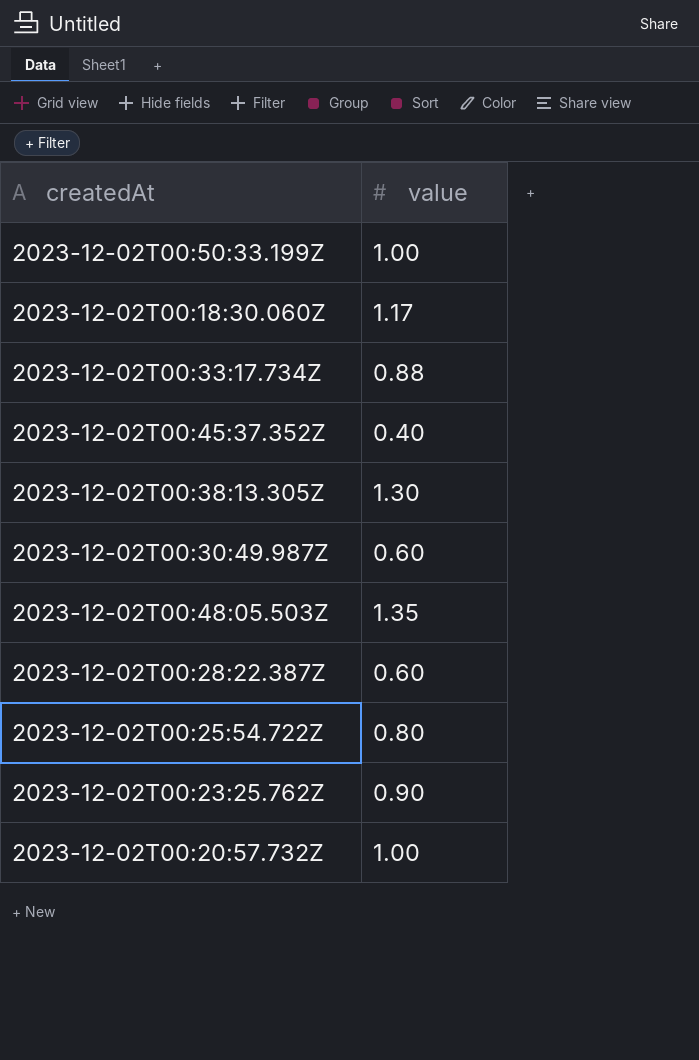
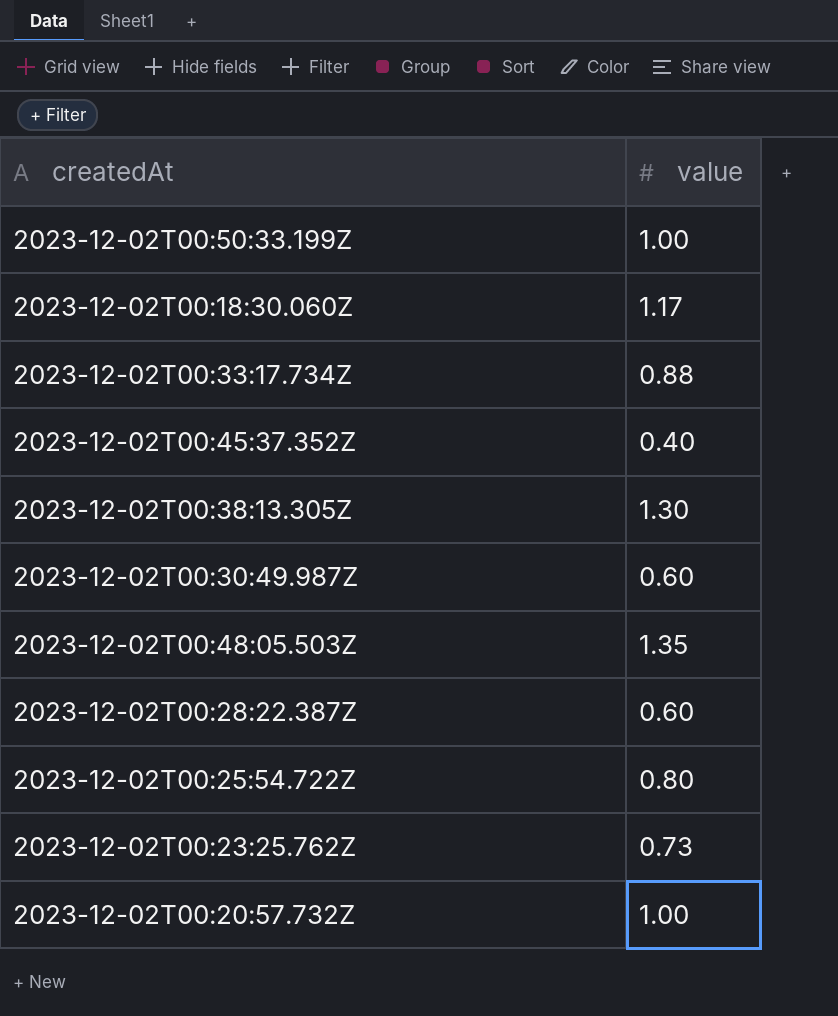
2023-12-02T00:23:25.762Z | value: 0.90 -> 0.73

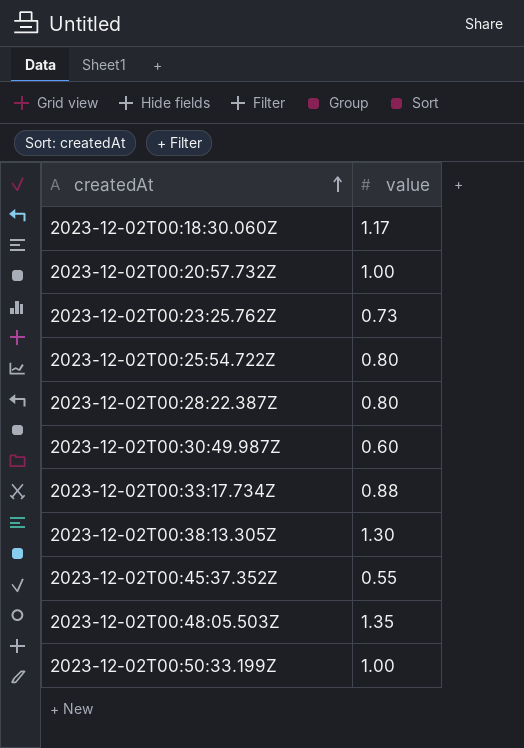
row order: none -> createdAt ascending
2023-12-02T00:28:22.387Z | value: 0.60 -> 0.80
2023-12-02T00:45:37.352Z | value: 0.40 -> 0.55

